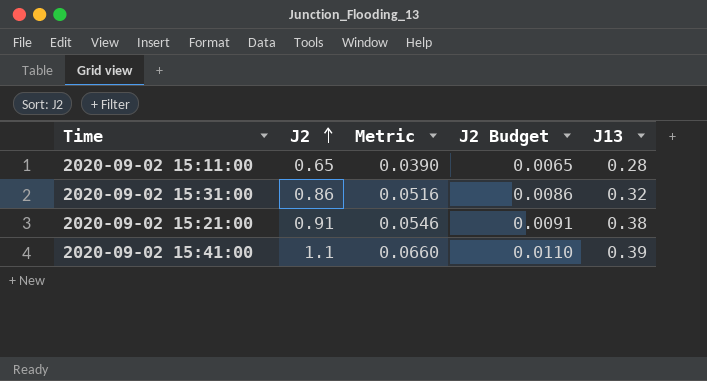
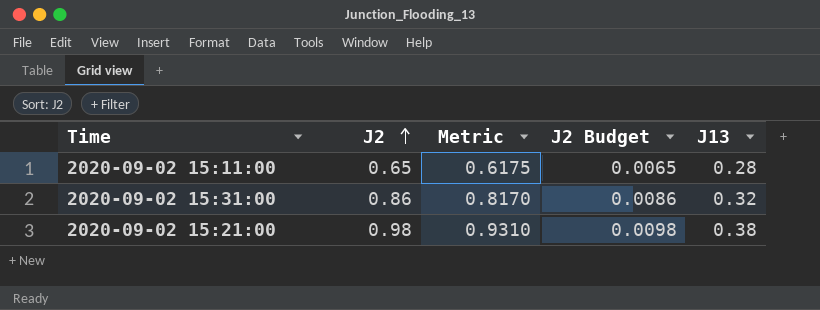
column Metric | formula: [J2] * 0.06 -> [J2] * 0.95
row 2020-09-02 15:41:00: 1.1 | 0.0660 | 0.0110 | 0.39 -> none
2020-09-02 15:21:00 | J2: 0.91 -> 0.98
2020-09-02 15:21:00 | J2 Budget: 0.0091 -> 0.0098

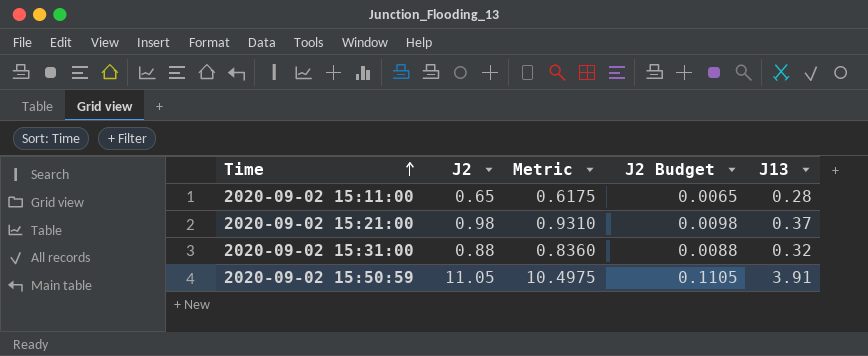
row order: J2 ascending -> Time ascending
2020-09-02 15:21:00 | J13: 0.38 -> 0.37
2020-09-02 15:31:00 | J2: 0.86 -> 0.88
2020-09-02 15:31:00 | Metric: 0.8170 -> 0.8360
2020-09-02 15:31:00 | J2 Budget: 0.0086 -> 0.0088
row 2020-09-02 15:50:59: none -> 11.05 | 10.4975 | 0.1105 | 3.91

